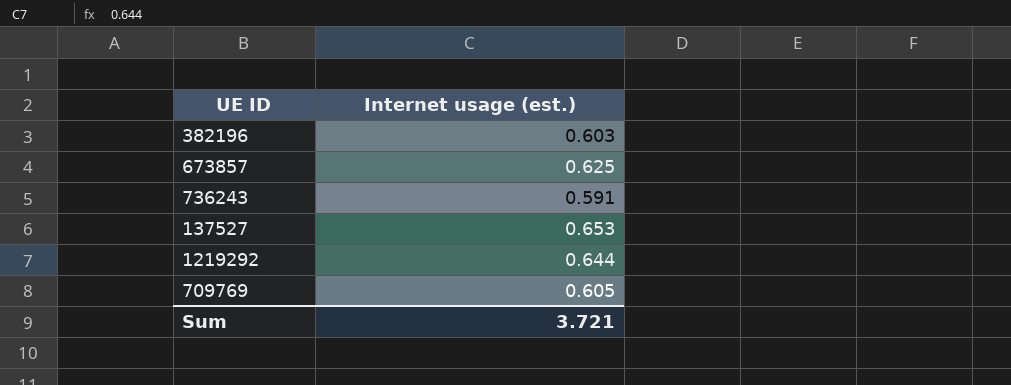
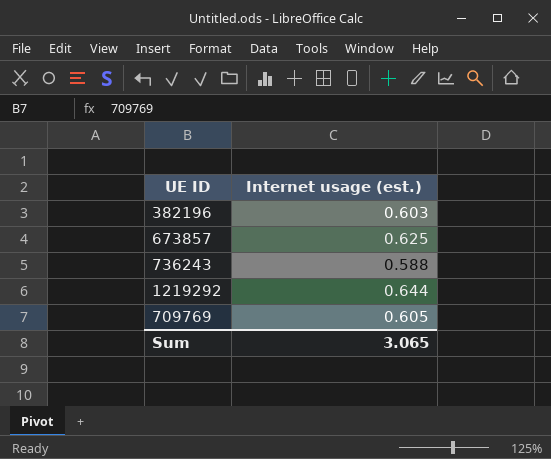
row 137527: 0.653 -> none
736243 | Internet usage (est.): 0.591 -> 0.588
Sum | Internet usage (est.): 3.721 -> 3.065

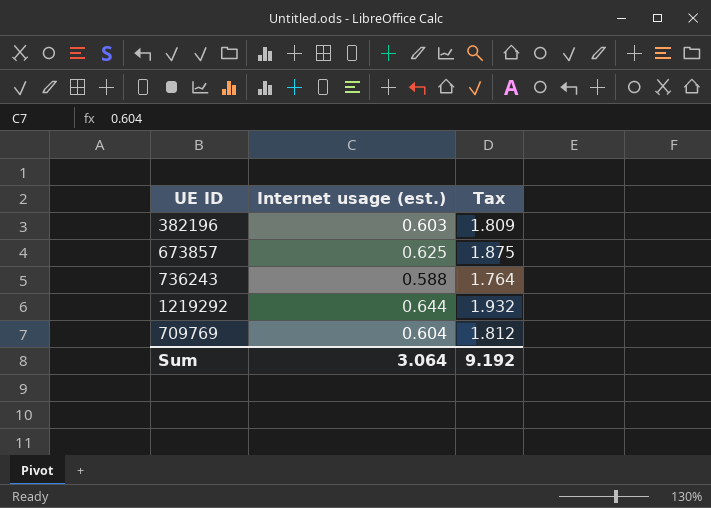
column Tax | formula: none -> [Internet usage (est.)] * 3
709769 | Internet usage (est.): 0.605 -> 0.604
Sum | Internet usage (est.): 3.065 -> 3.064

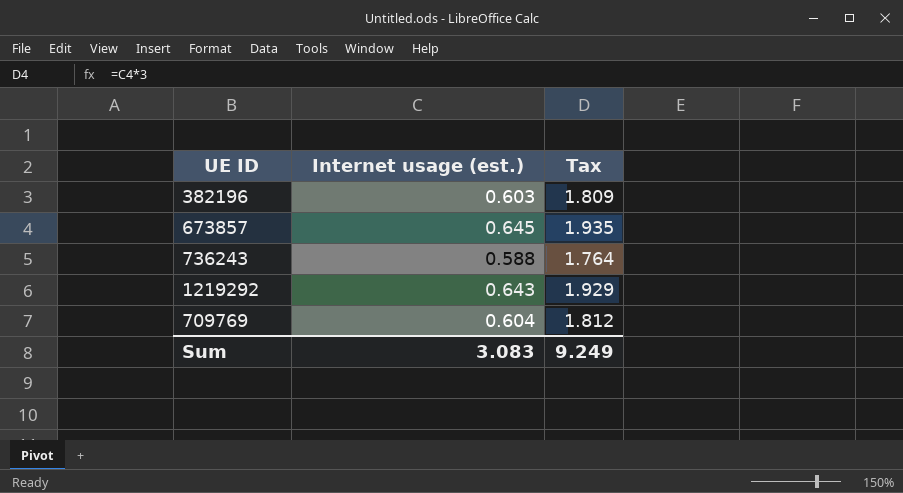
673857 | Internet usage (est.): 0.625 -> 0.645
673857 | Tax: 1.875 -> 1.935
1219292 | Internet usage (est.): 0.644 -> 0.643
1219292 | Tax: 1.932 -> 1.929
Sum | Internet usage (est.): 3.064 -> 3.083
Sum | Tax: 9.192 -> 9.249

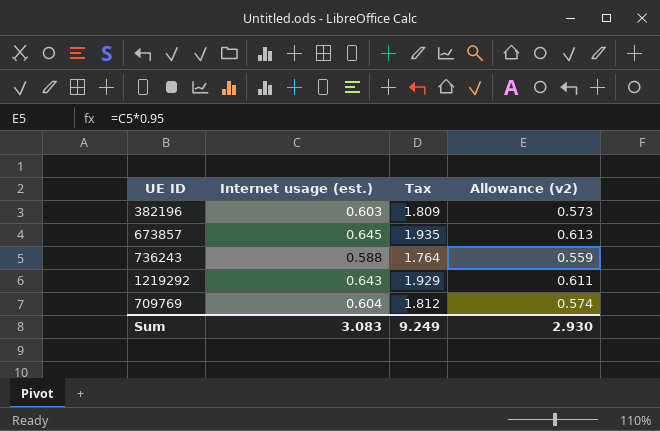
column Allowance (v2) | formula: none -> [Internet usage (est.)] * 0.95

